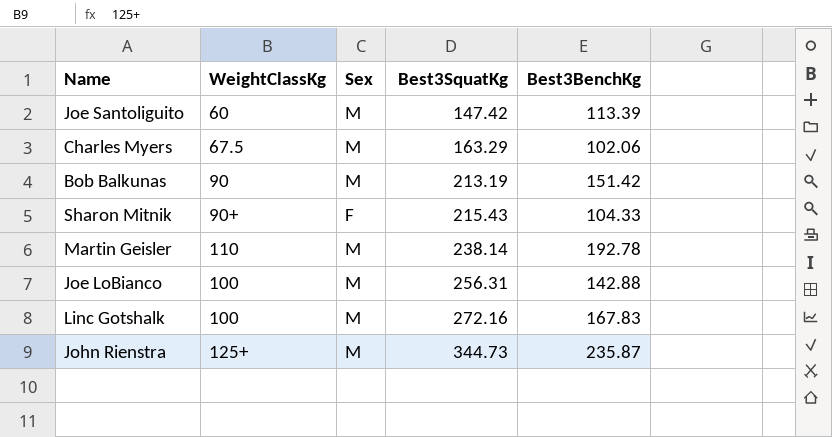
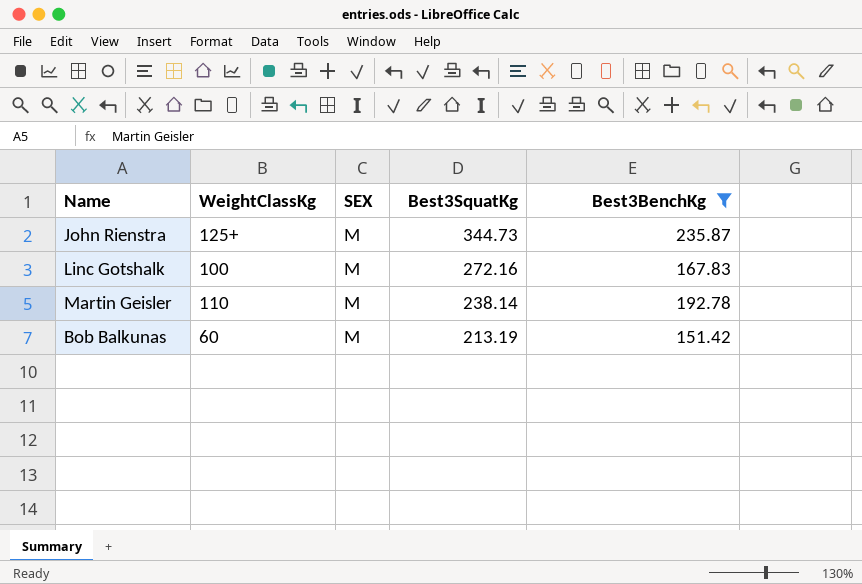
filter: none -> Best3BenchKg >= 151.42
row order: Best3SquatKg ascending -> Best3SquatKg descending
column name: Sex -> SEX
Bob Balkunas | WeightClassKg: 90 -> 60

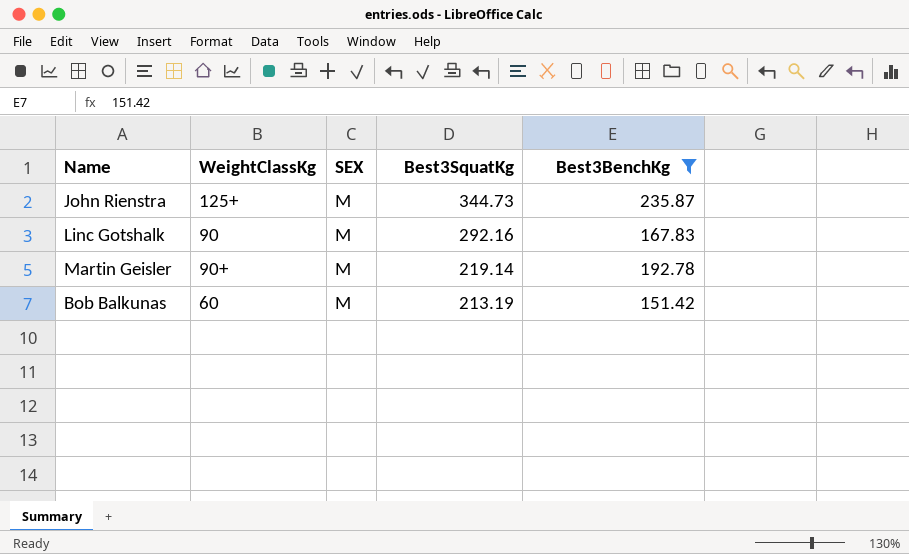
Linc Gotshalk | WeightClassKg: 100 -> 90
Linc Gotshalk | Best3SquatKg: 272.16 -> 292.16
Martin Geisler | WeightClassKg: 110 -> 90+
Martin Geisler | Best3SquatKg: 238.14 -> 219.14

